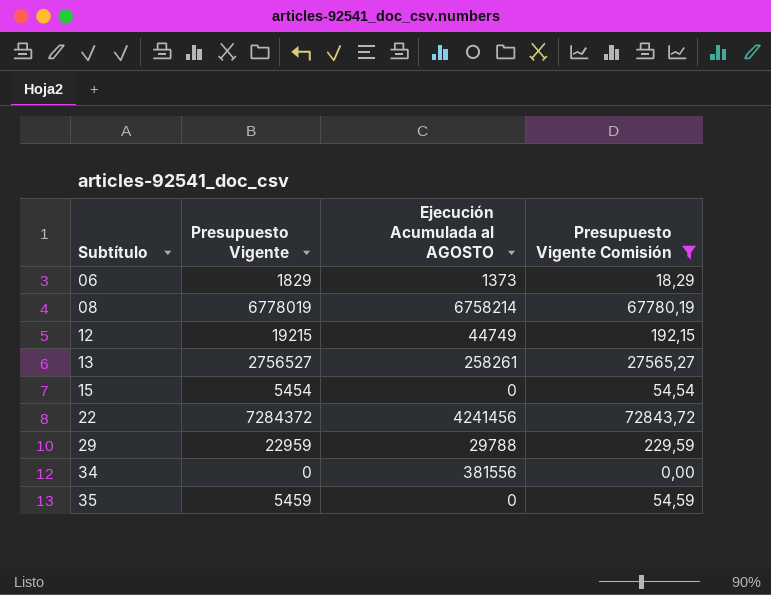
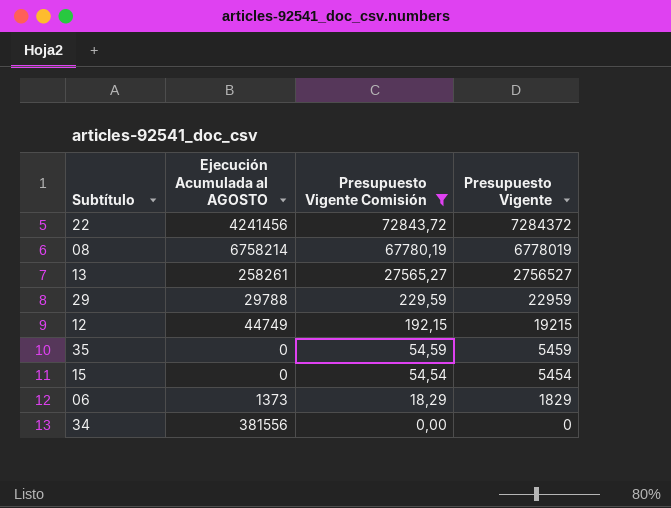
row order: Subtítulo ascending -> Presupuesto Vigente Comisión descending
column Presupuesto Vigente | position: 2 -> 4

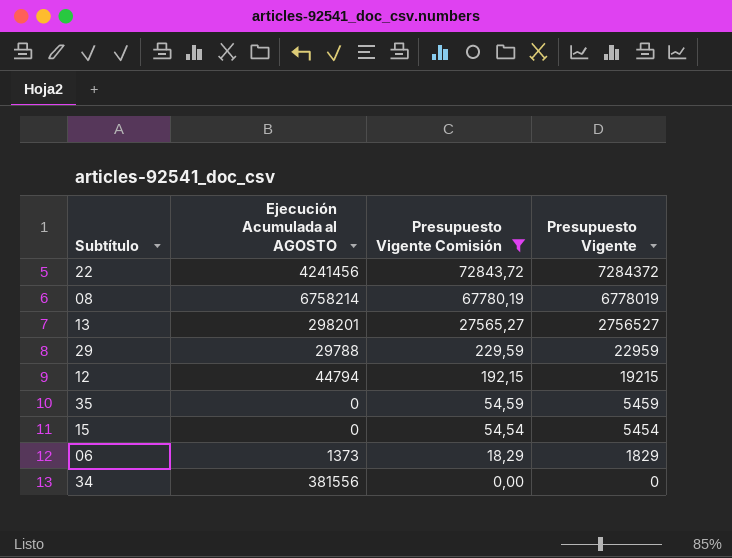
13 | Ejecución Acumulada al AGOSTO: 258261 -> 298201
12 | Ejecución Acumulada al AGOSTO: 44749 -> 44794

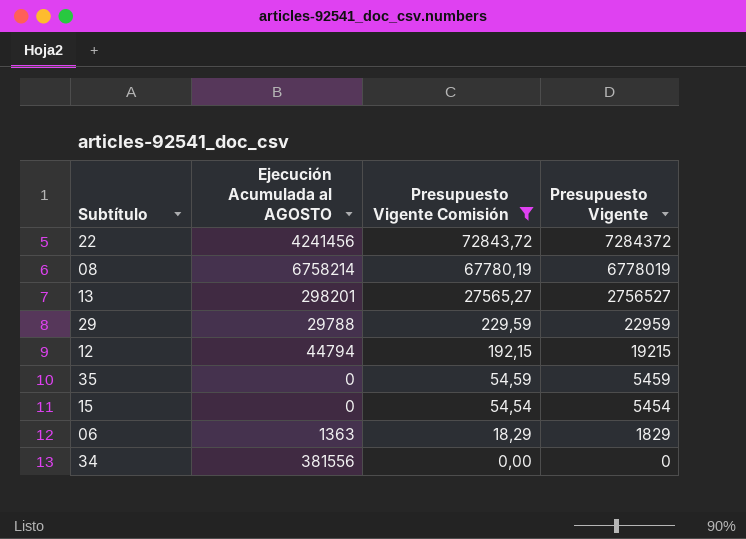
06 | Ejecución Acumulada al AGOSTO: 1373 -> 1363

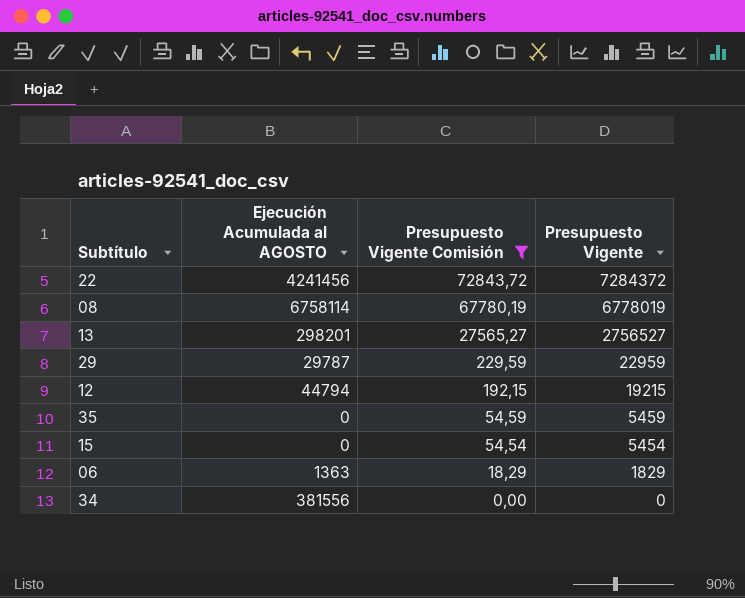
08 | Ejecución Acumulada al AGOSTO: 6758214 -> 6758114
29 | Ejecución Acumulada al AGOSTO: 29788 -> 29787

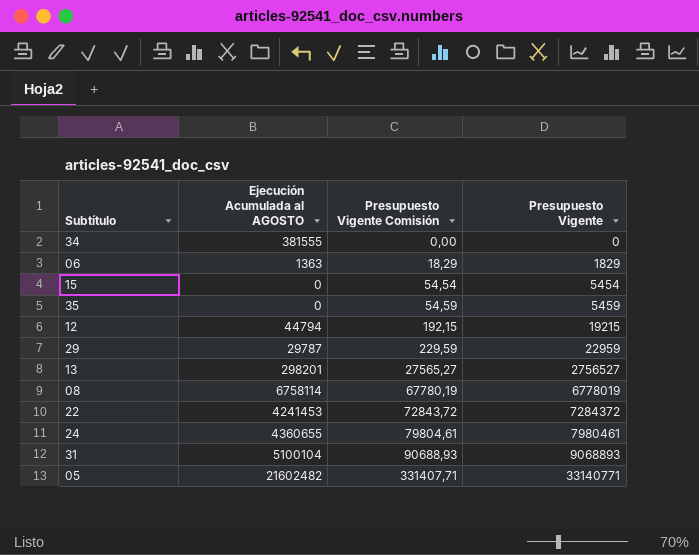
filter: Presupuesto Vigente Comisión <= 72843,72 -> none
row order: Presupuesto Vigente Comisión descending -> Presupuesto Vigente Comisión ascending
34 | Ejecución Acumulada al AGOSTO: 381556 -> 381555
22 | Ejecución Acumulada al AGOSTO: 4241456 -> 4241453

